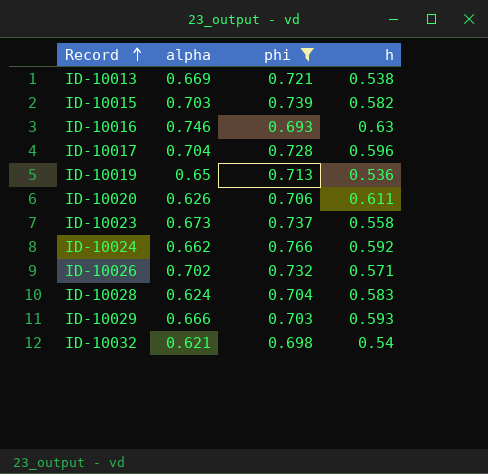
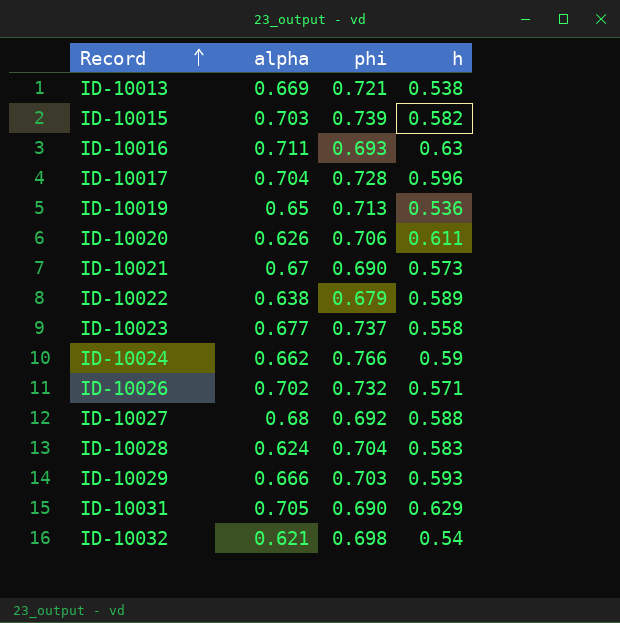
filter: phi >= 0.693 -> none
ID-10016 | alpha: 0.746 -> 0.711
ID-10023 | alpha: 0.673 -> 0.677
ID-10024 | h: 0.592 -> 0.59

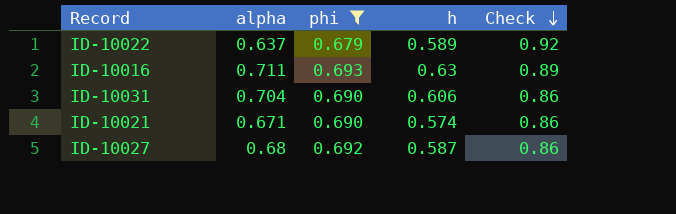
filter: none -> phi <= 0.693
row order: Record ascending -> Check descending
column Check | formula: none -> [h] / [alpha]
ID-10022 | alpha: 0.638 -> 0.637
ID-10031 | alpha: 0.705 -> 0.704
ID-10031 | h: 0.629 -> 0.606
ID-10021 | alpha: 0.67 -> 0.671
ID-10021 | h: 0.573 -> 0.574
ID-10027 | h: 0.588 -> 0.587

